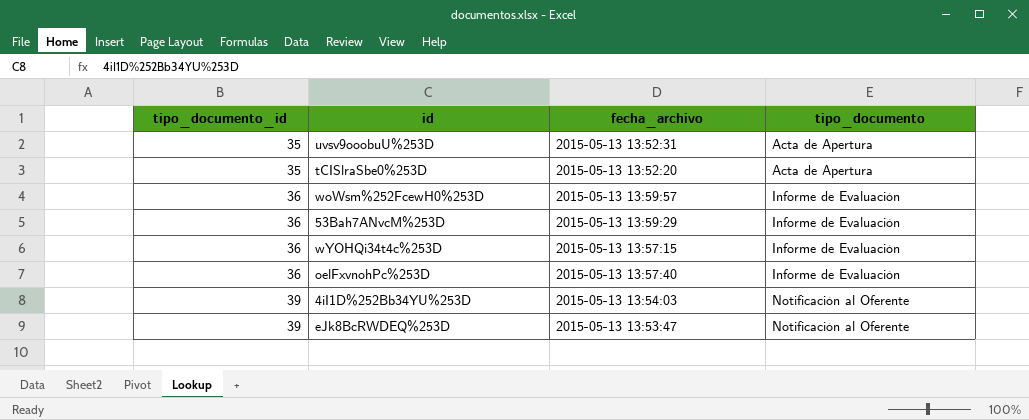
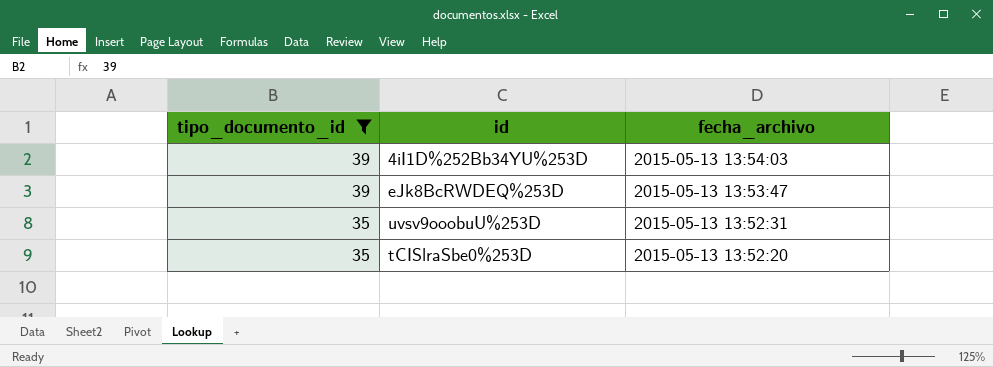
filter: none -> tipo_documento_id != 36
row order: tipo_documento_id ascending -> tipo_documento_id descending
column tipo_documento | position: 4 -> none

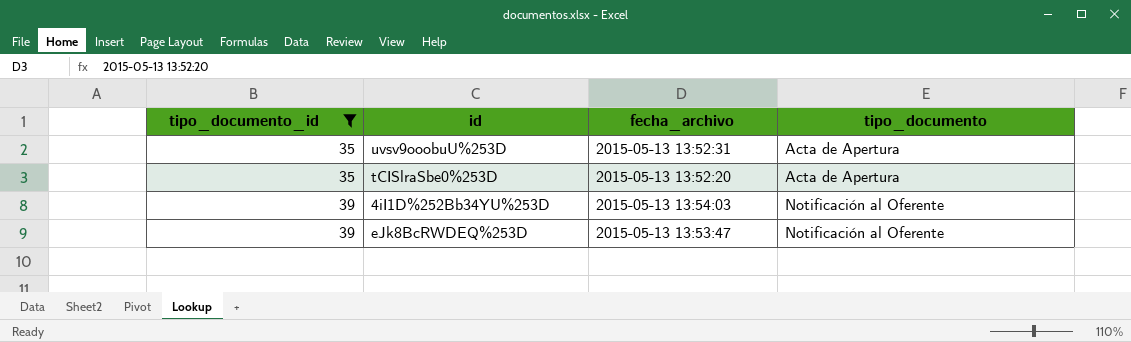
row order: tipo_documento_id descending -> tipo_documento_id ascending
column tipo_documento | position: none -> 4

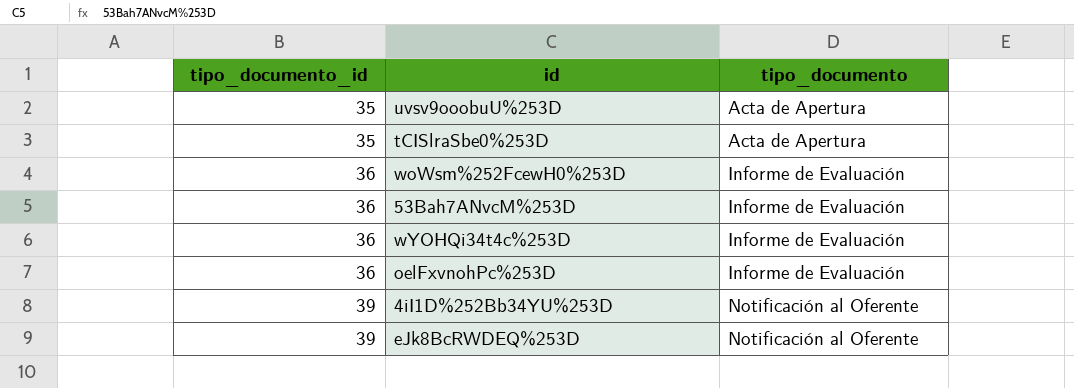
filter: tipo_documento_id != 36 -> none
column fecha_archivo | position: 3 -> none

